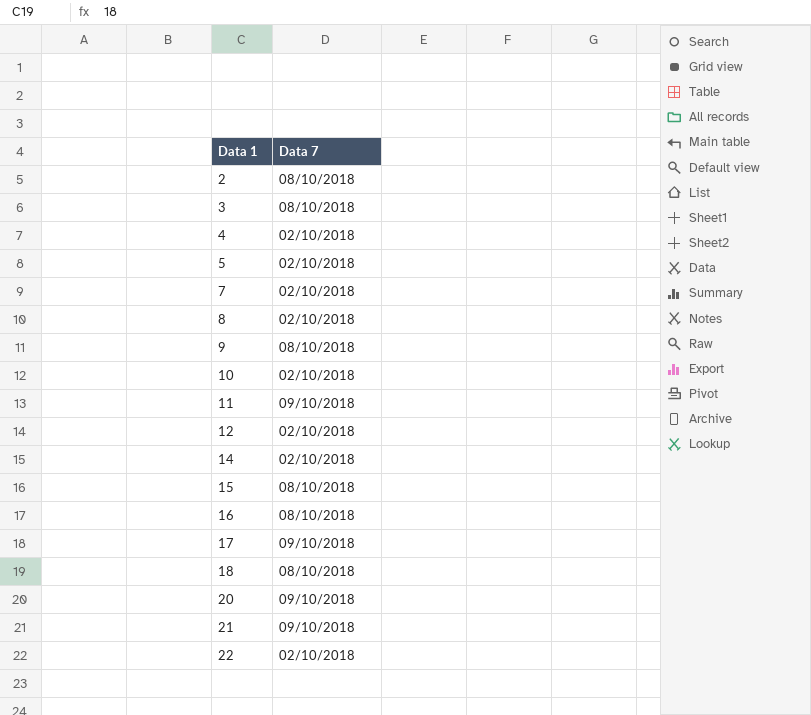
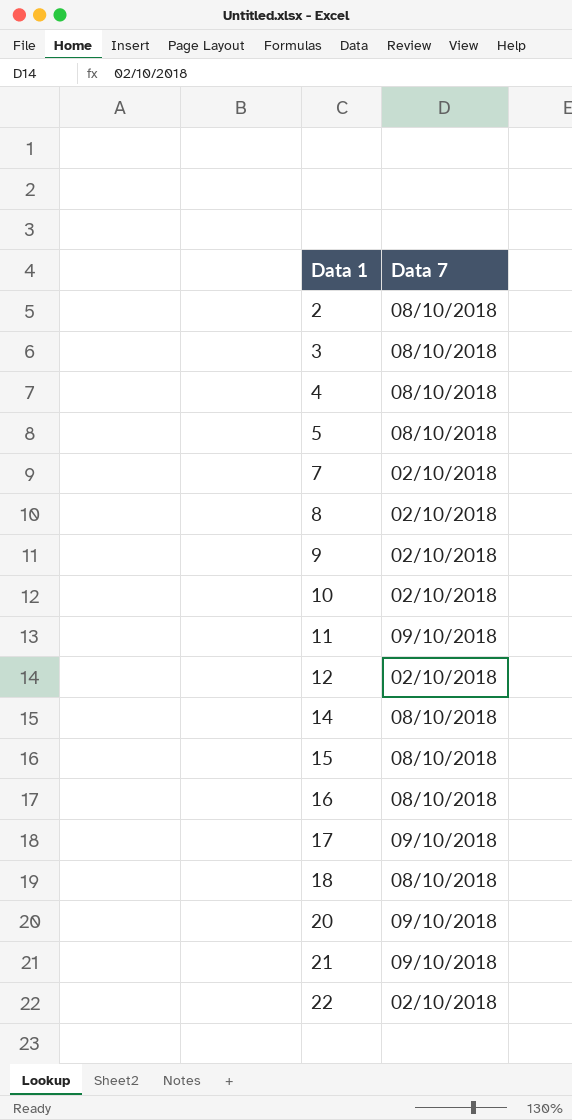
4 | Data 7: 02/10/2018 -> 08/10/2018
5 | Data 7: 02/10/2018 -> 08/10/2018
9 | Data 7: 08/10/2018 -> 02/10/2018
14 | Data 7: 02/10/2018 -> 08/10/2018

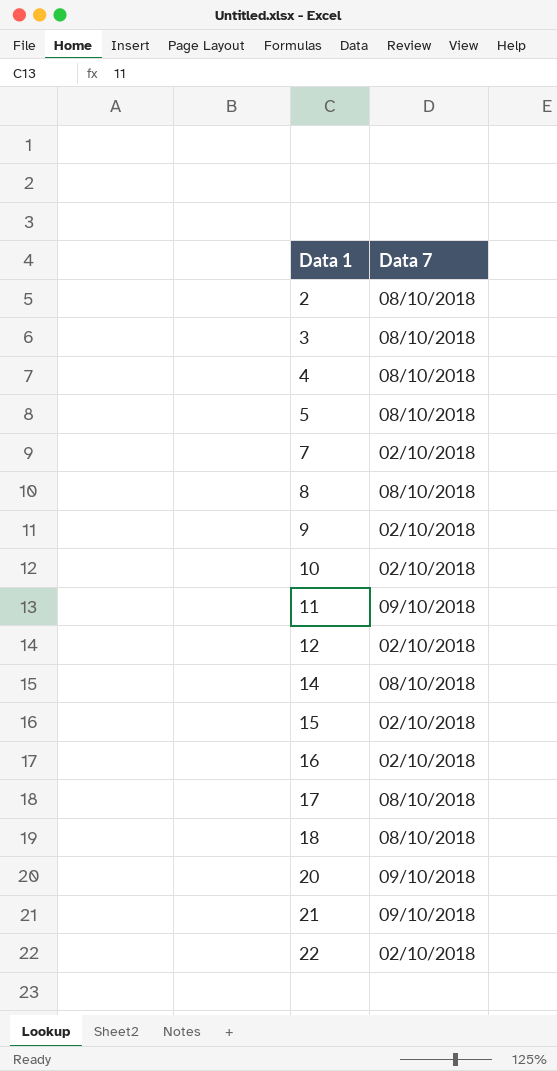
8 | Data 7: 02/10/2018 -> 08/10/2018
15 | Data 7: 08/10/2018 -> 02/10/2018
16 | Data 7: 08/10/2018 -> 02/10/2018
17 | Data 7: 09/10/2018 -> 08/10/2018

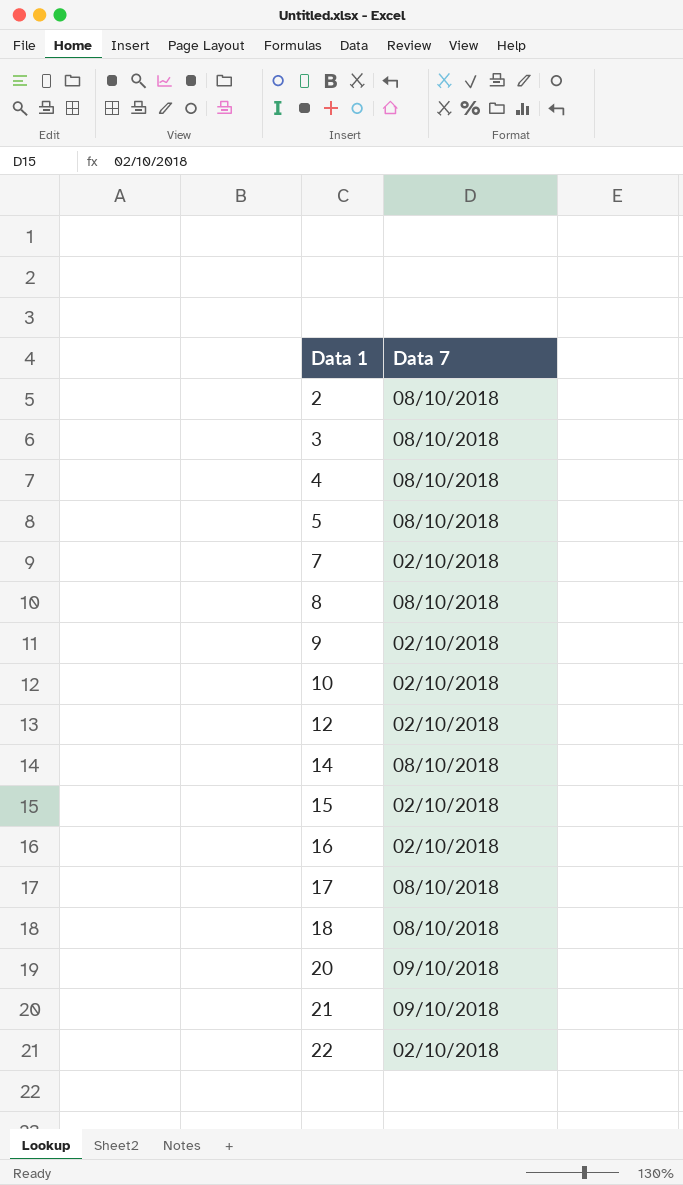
row 11: 09/10/2018 -> none

